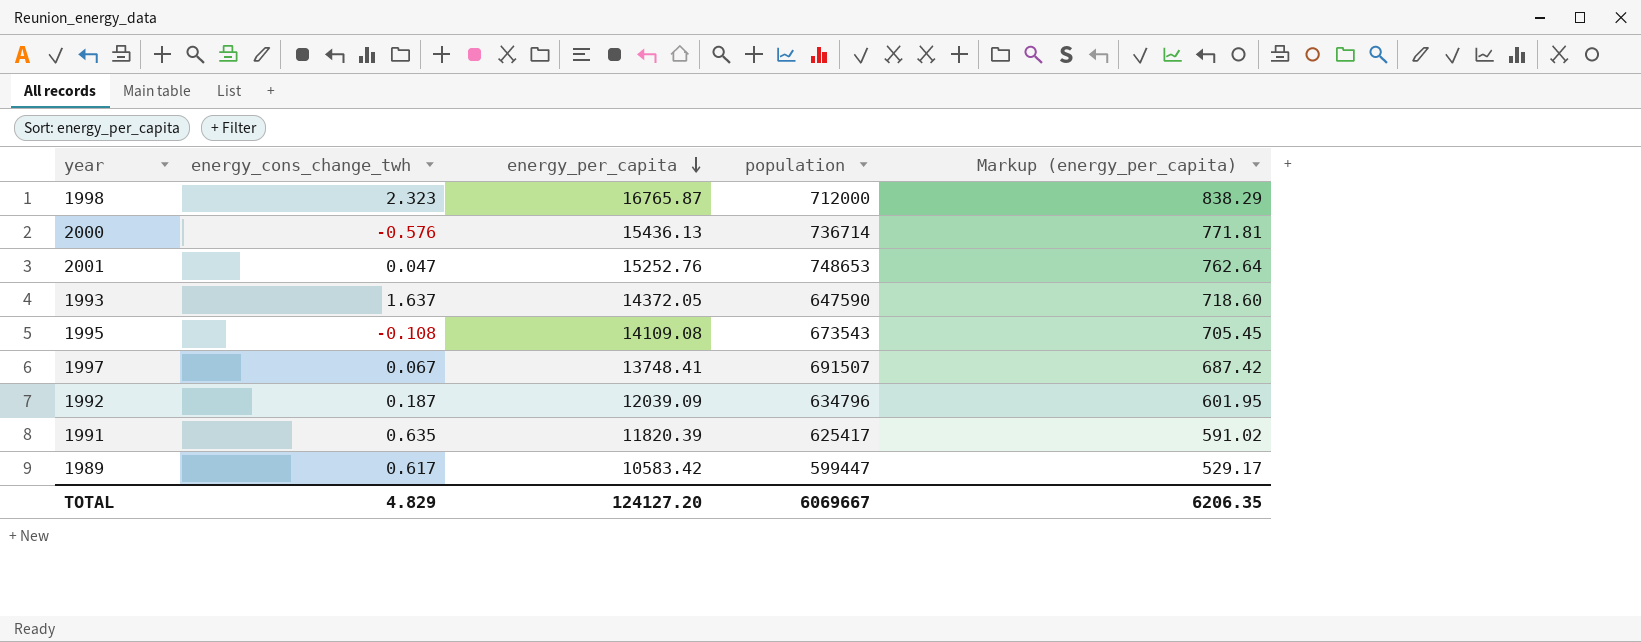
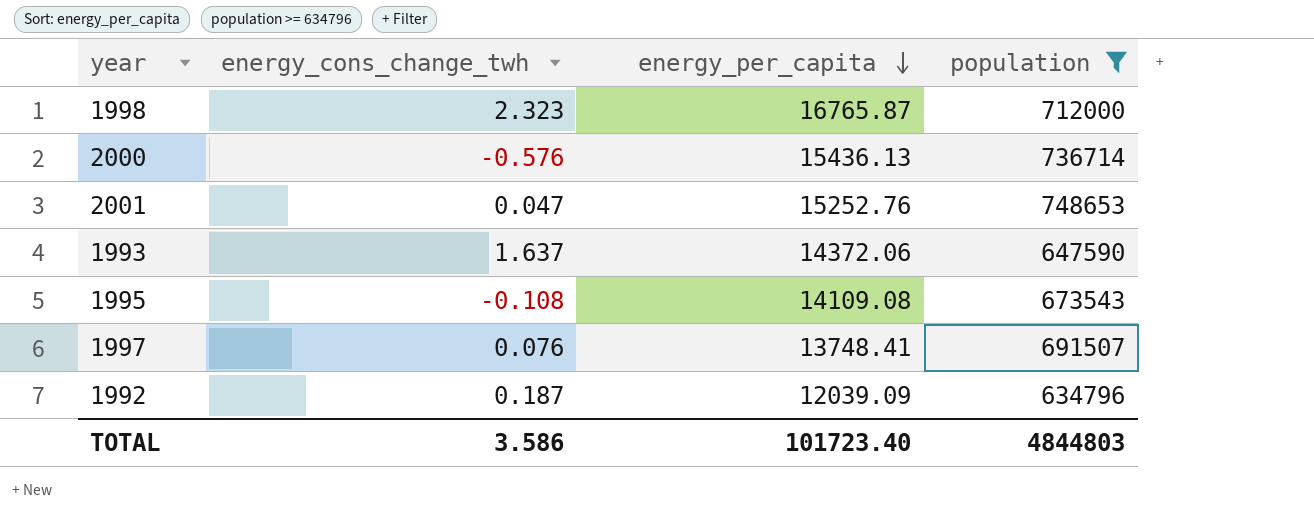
filter: none -> population >= 634796
column Markup (energy_per_capita) | formula: [energy_per_capita] * 0.05 -> none
1993 | energy_per_capita: 14372.05 -> 14372.06
1997 | energy_cons_change_twh: 0.067 -> 0.076
TOTAL | energy_cons_change_twh: 4.829 -> 3.586
TOTAL | energy_per_capita: 124127.20 -> 101723.40
TOTAL | population: 6069667 -> 4844803

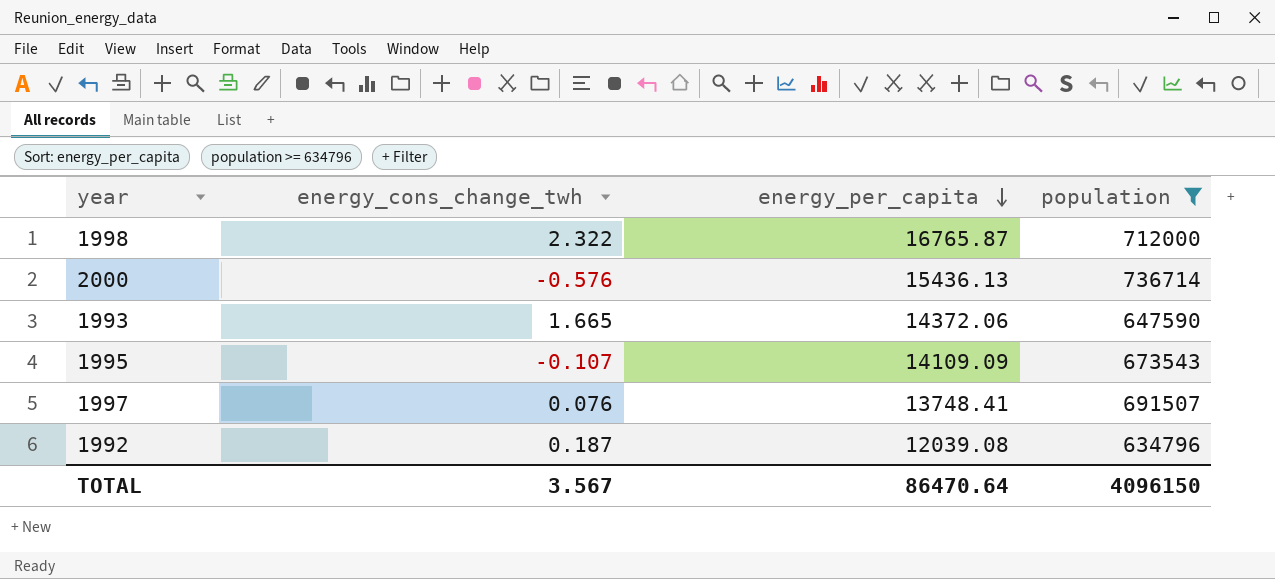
row 2001: 0.047 | 15252.76 | 748653 -> none
1998 | energy_cons_change_twh: 2.323 -> 2.322
1993 | energy_cons_change_twh: 1.637 -> 1.665
1995 | energy_cons_change_twh: -0.108 -> -0.107
1995 | energy_per_capita: 14109.08 -> 14109.09
1992 | energy_per_capita: 12039.09 -> 12039.08
TOTAL | energy_cons_change_twh: 3.586 -> 3.567
TOTAL | energy_per_capita: 101723.40 -> 86470.64
TOTAL | population: 4844803 -> 4096150

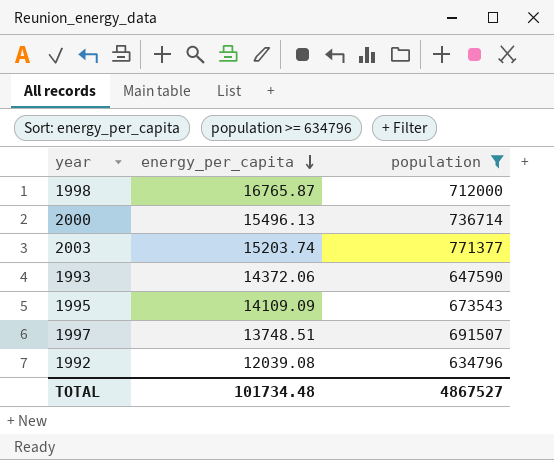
column energy_cons_change_twh | position: 2 -> none
2000 | energy_per_capita: 15436.13 -> 15496.13
row 2003: none -> 15203.74 | 771377
1997 | energy_per_capita: 13748.41 -> 13748.51
TOTAL | energy_per_capita: 86470.64 -> 101734.48
TOTAL | population: 4096150 -> 4867527

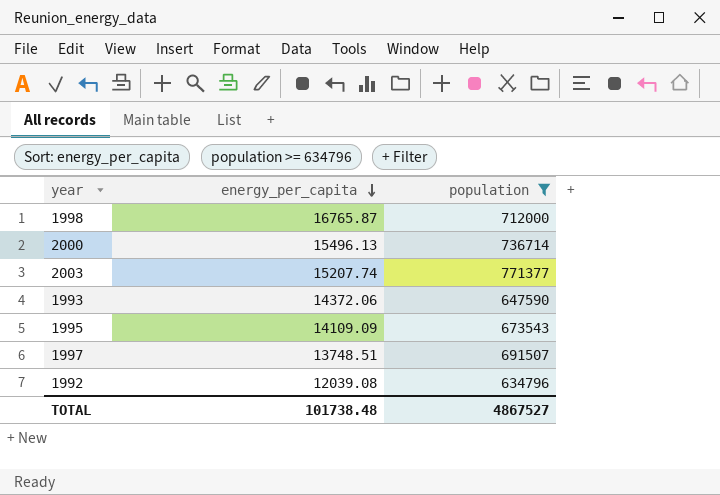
2003 | energy_per_capita: 15203.74 -> 15207.74
TOTAL | energy_per_capita: 101734.48 -> 101738.48

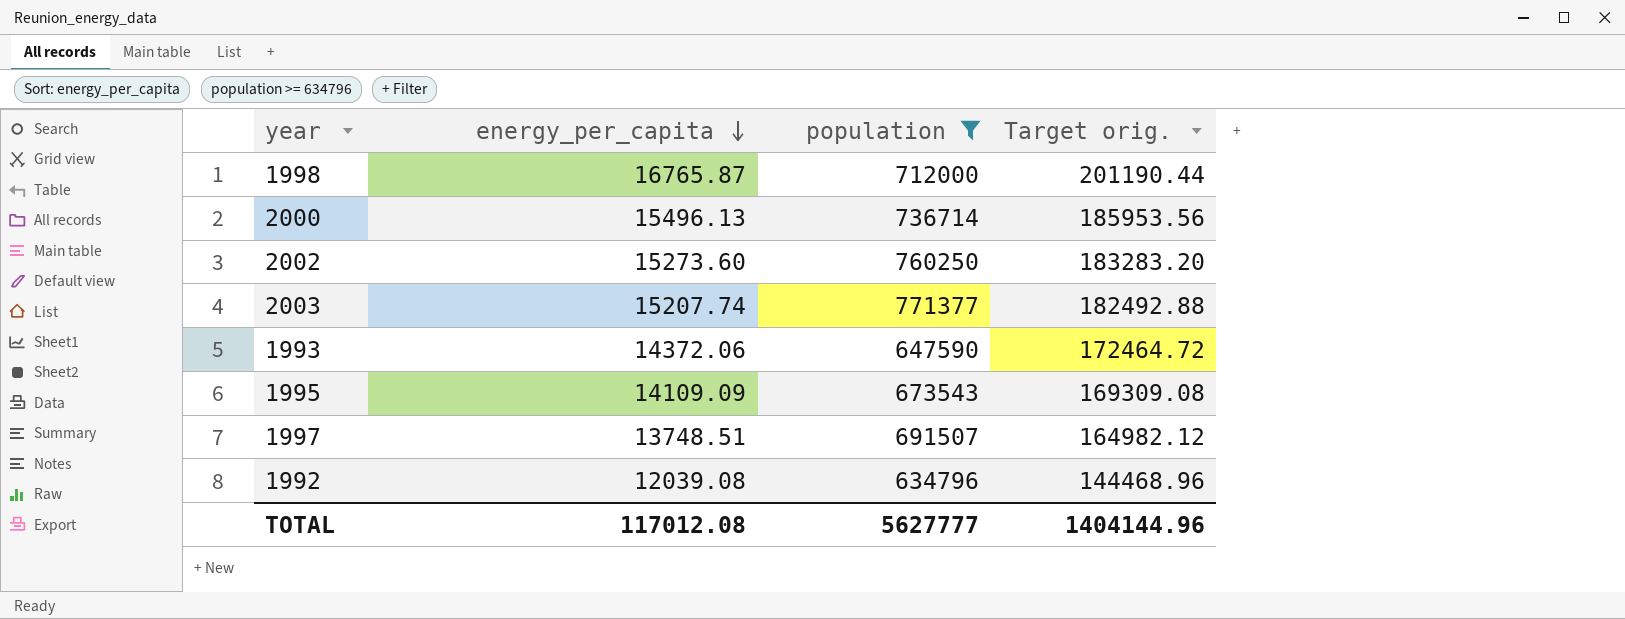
column Target orig. | formula: none -> [energy_per_capita] * 12
row 2002: none -> 15273.60 | 760250 | 183283.20
TOTAL | energy_per_capita: 101738.48 -> 117012.08
TOTAL | population: 4867527 -> 5627777

